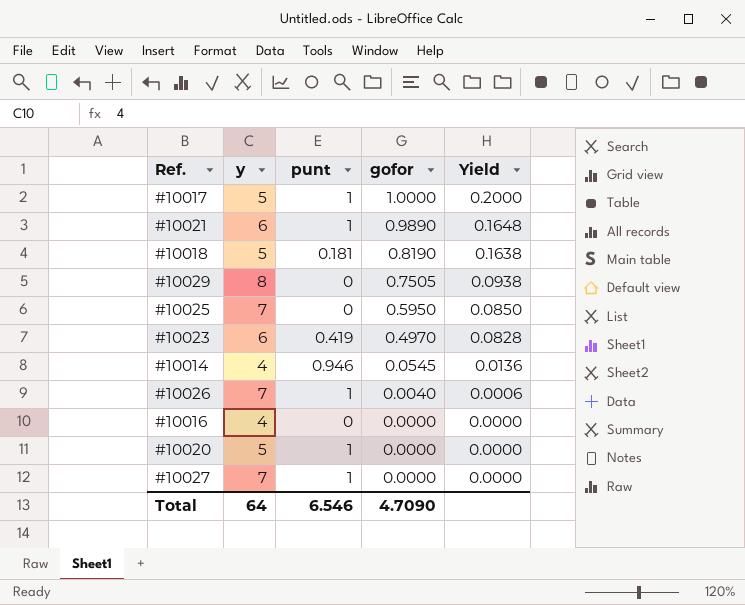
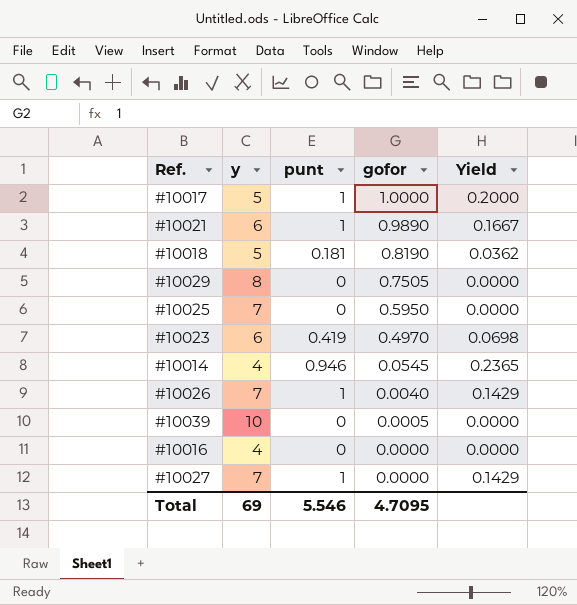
column Yield | formula: [gofor] / [y] -> [punt] / [y]
row #10020: 5 | 1 | 0.0000 | 0.0000 -> none
row #10039: none -> 10 | 0 | 0.0005 | 0.0000
Total | y: 64 -> 69
Total | punt: 6.546 -> 5.546
Total | gofor: 4.7090 -> 4.7095

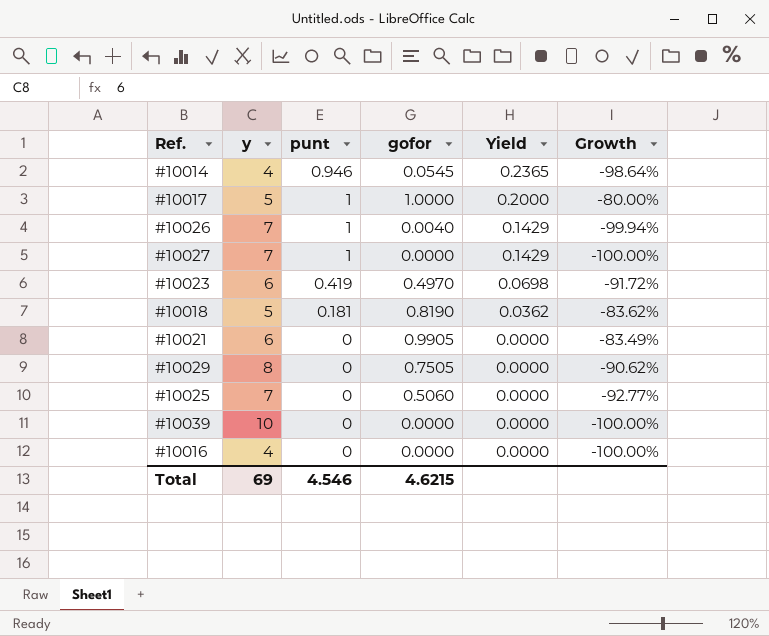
row order: gofor descending -> Yield descending
column Growth | formula: none -> ([gofor] - [y]) / [y]
#10021 | punt: 1 -> 0
#10021 | gofor: 0.9890 -> 0.9905
#10021 | Yield: 0.1667 -> 0.0000
#10025 | gofor: 0.5950 -> 0.5060
#10039 | gofor: 0.0005 -> 0.0000
Total | punt: 5.546 -> 4.546
Total | gofor: 4.7095 -> 4.6215

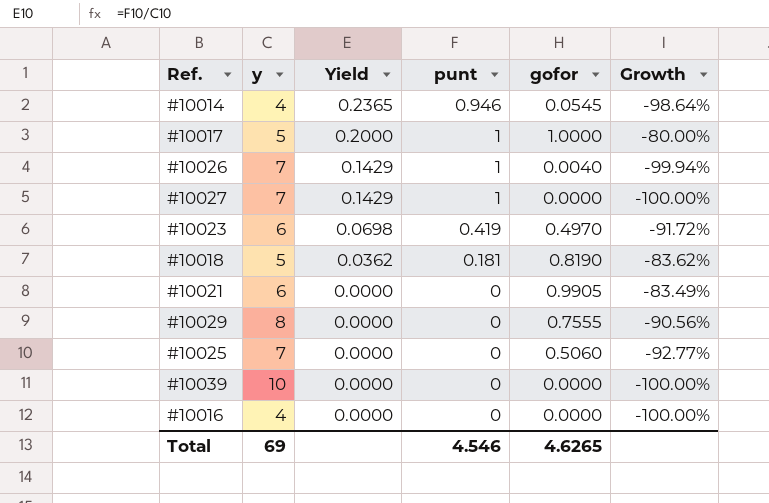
column Yield | position: 5 -> 3
#10029 | gofor: 0.7505 -> 0.7555
#10029 | Growth: -90.62% -> -90.56%
Total | gofor: 4.6215 -> 4.6265

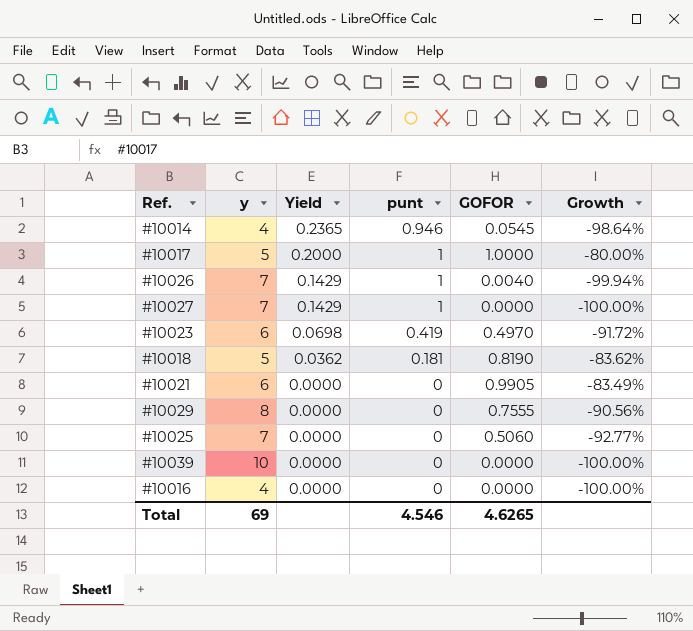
column name: gofor -> GOFOR

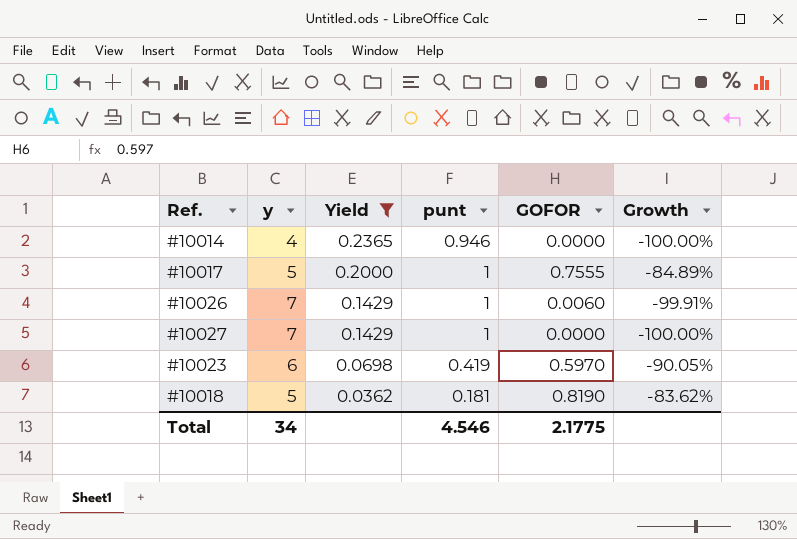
filter: none -> Yield != 0.0000
#10014 | GOFOR: 0.0545 -> 0.0000
#10014 | Growth: -98.64% -> -100.00%
#10017 | GOFOR: 1.0000 -> 0.7555
#10017 | Growth: -80.00% -> -84.89%
#10026 | GOFOR: 0.0040 -> 0.0060
#10026 | Growth: -99.94% -> -99.91%
#10023 | GOFOR: 0.4970 -> 0.5970
#10023 | Growth: -91.72% -> -90.05%
Total | y: 69 -> 34
Total | GOFOR: 4.6265 -> 2.1775

